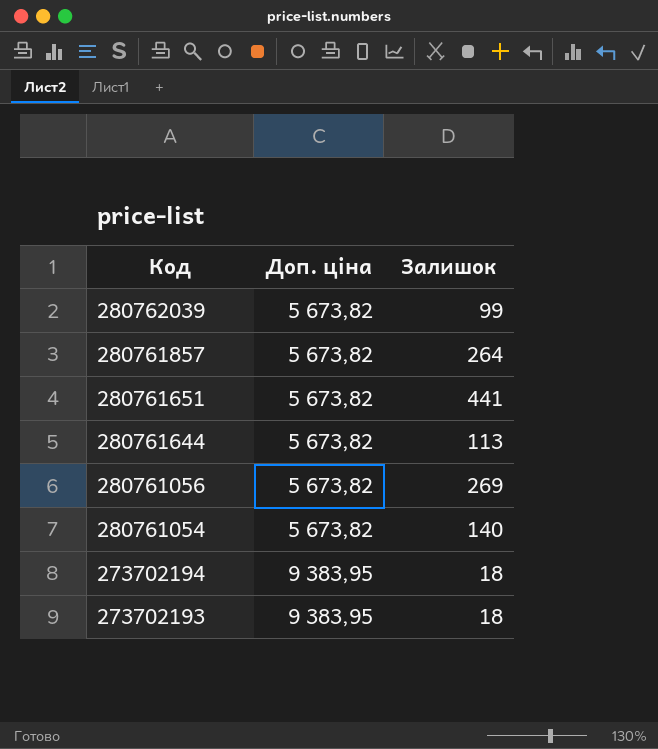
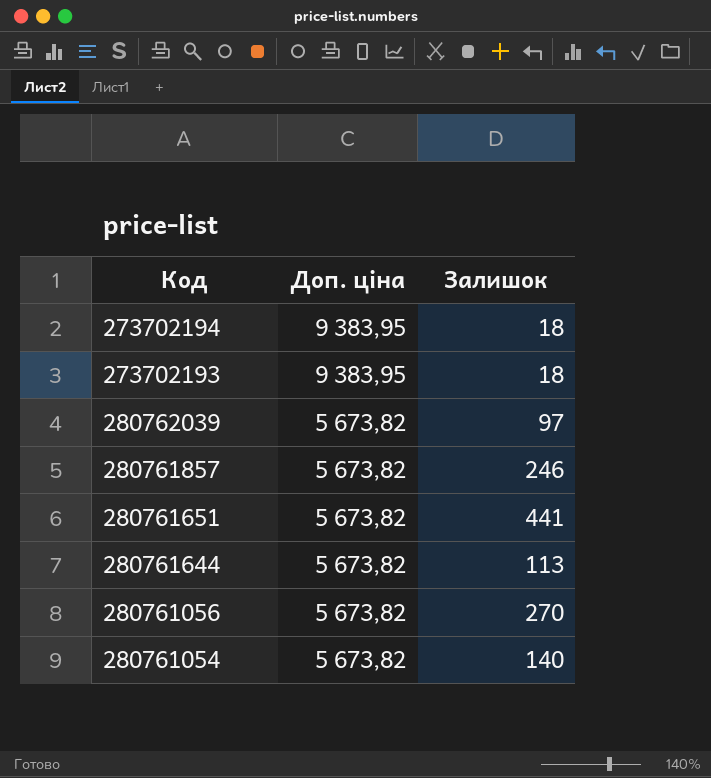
row order: Код descending -> Доп. ціна descending
280762039 | Залишок: 99 -> 97
280761857 | Залишок: 264 -> 246
280761056 | Залишок: 269 -> 270

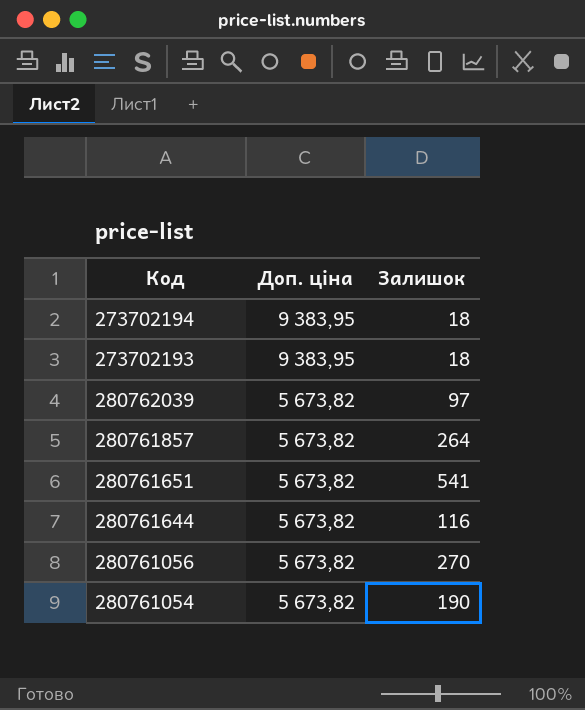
280761857 | Залишок: 246 -> 264
280761651 | Залишок: 441 -> 541
280761644 | Залишок: 113 -> 116
280761054 | Залишок: 140 -> 190

